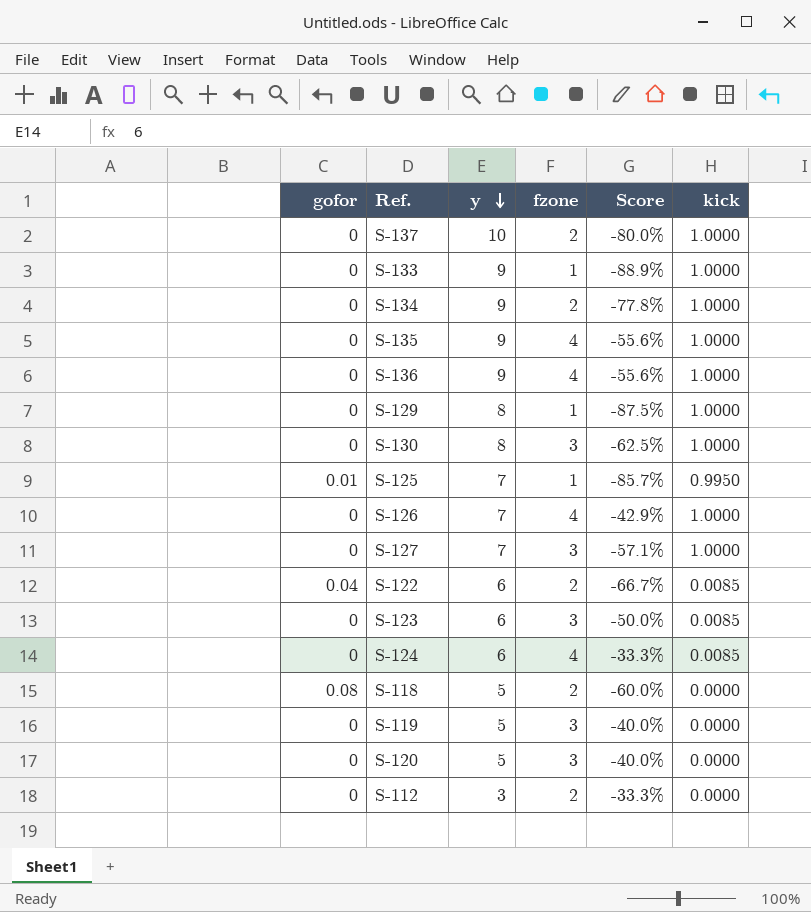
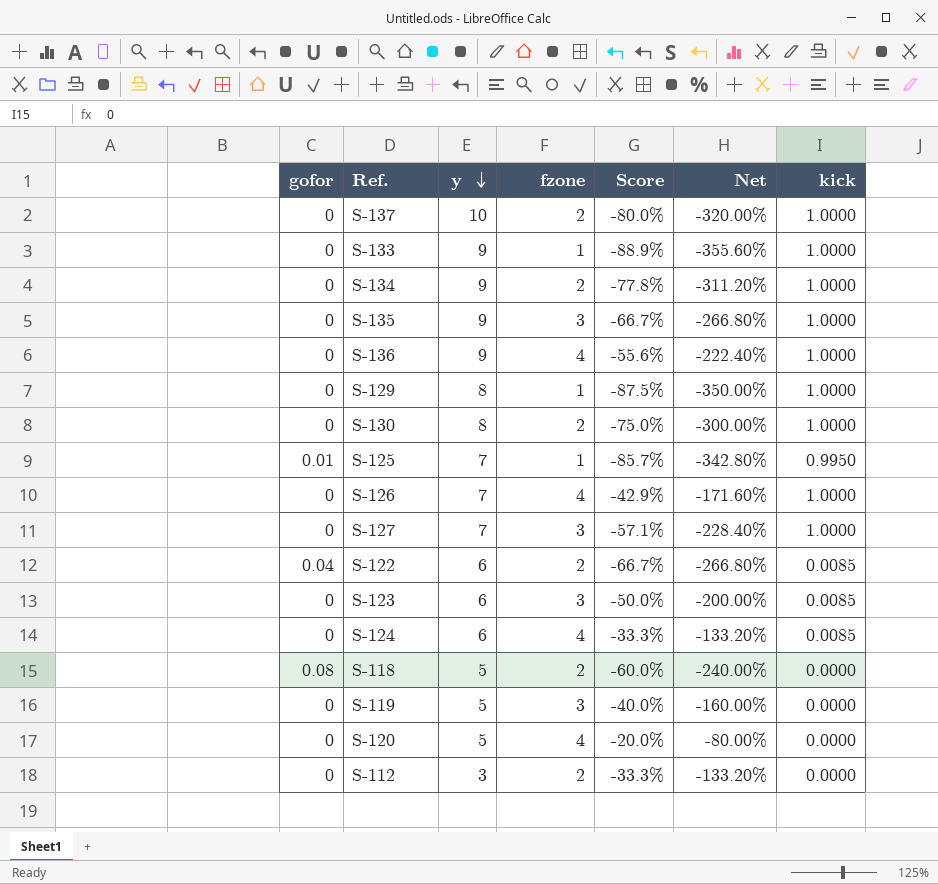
column Net | formula: none -> [Score] * 4
S-135 | fzone: 4 -> 3
S-135 | Score: -55.6% -> -66.7%
S-130 | fzone: 3 -> 2
S-130 | Score: -62.5% -> -75.0%
S-120 | fzone: 3 -> 4
S-120 | Score: -40.0% -> -20.0%

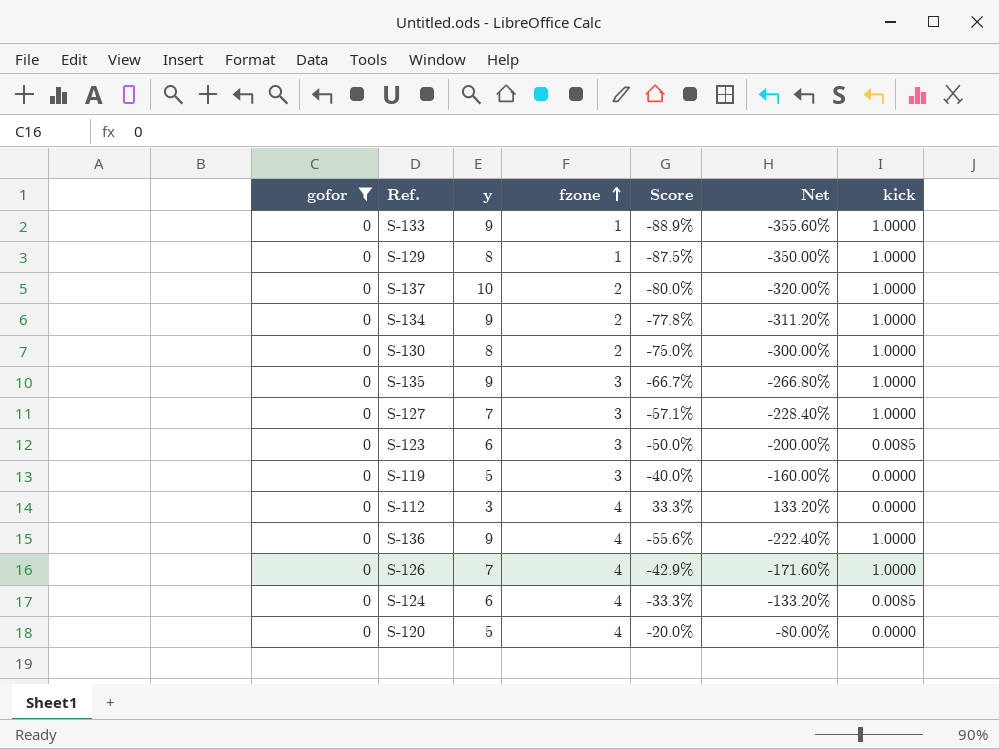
filter: none -> gofor = 0
row order: y descending -> fzone ascending
S-112 | fzone: 2 -> 4
S-112 | Score: -33.3% -> 33.3%
S-112 | Net: -133.20% -> 133.20%

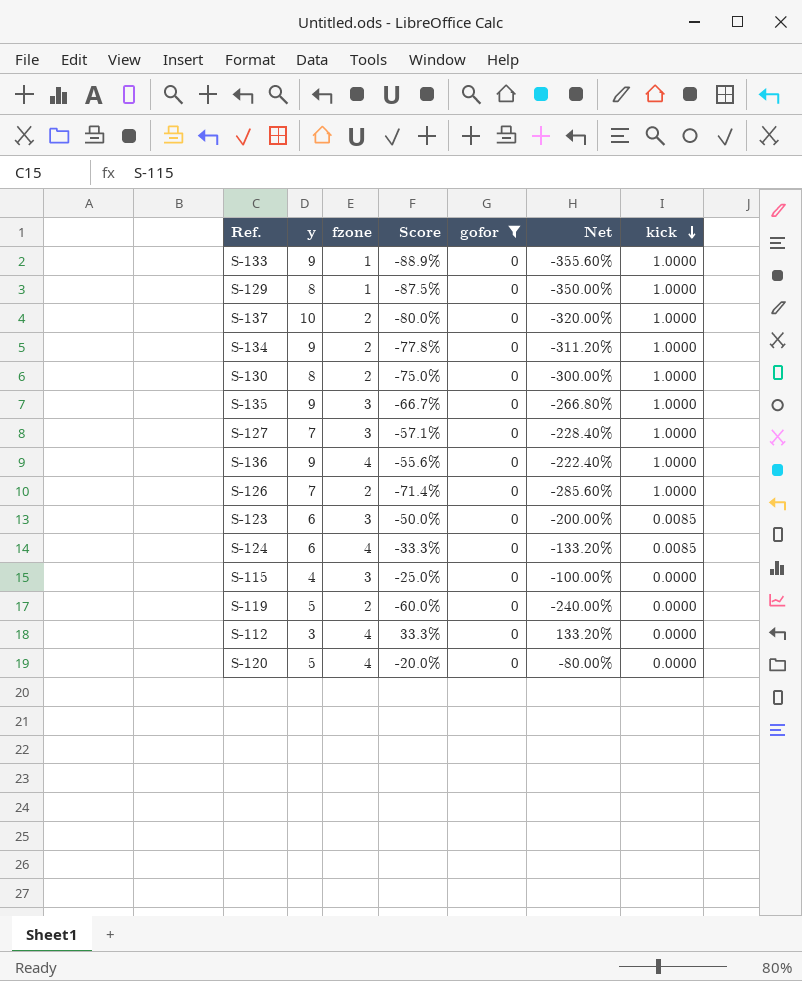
row order: fzone ascending -> kick descending
column gofor | position: 1 -> 5
S-126 | fzone: 4 -> 2
S-126 | Score: -42.9% -> -71.4%
S-126 | Net: -171.60% -> -285.60%
row S-115: none -> 4 | 3 | -25.0% | 0 | -100.00% | 0.0000
S-119 | fzone: 3 -> 2
S-119 | Score: -40.0% -> -60.0%
S-119 | Net: -160.00% -> -240.00%

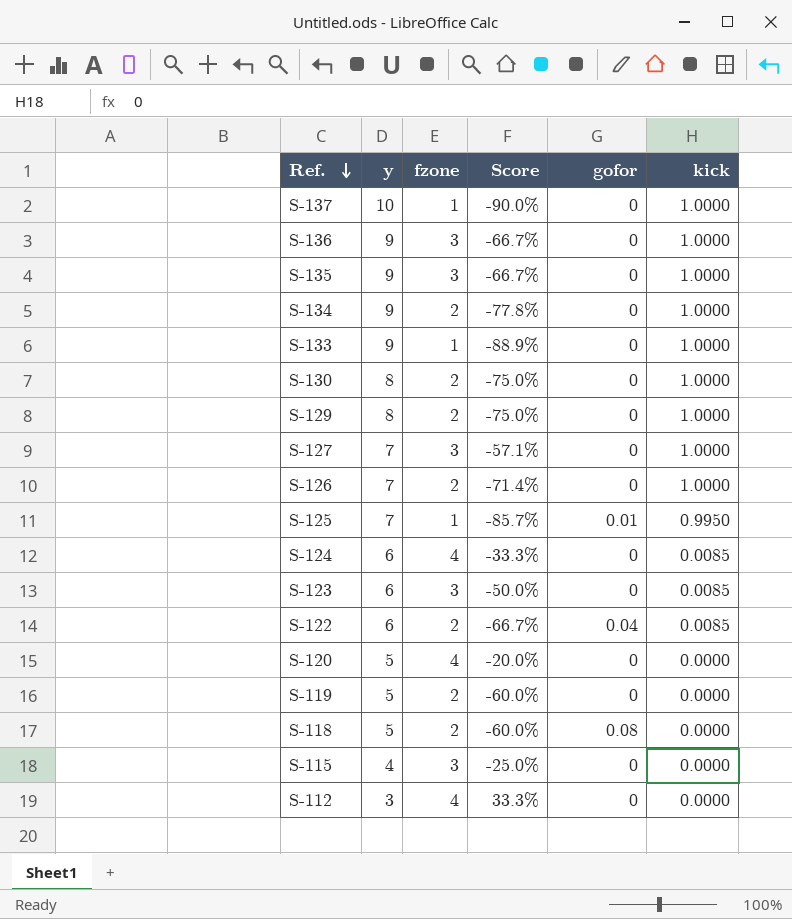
filter: gofor = 0 -> none
row order: kick descending -> Ref. descending
column Net | formula: [Score] * 4 -> none
S-137 | fzone: 2 -> 1
S-137 | Score: -80.0% -> -90.0%
S-136 | fzone: 4 -> 3
S-136 | Score: -55.6% -> -66.7%
S-129 | fzone: 1 -> 2
S-129 | Score: -87.5% -> -75.0%

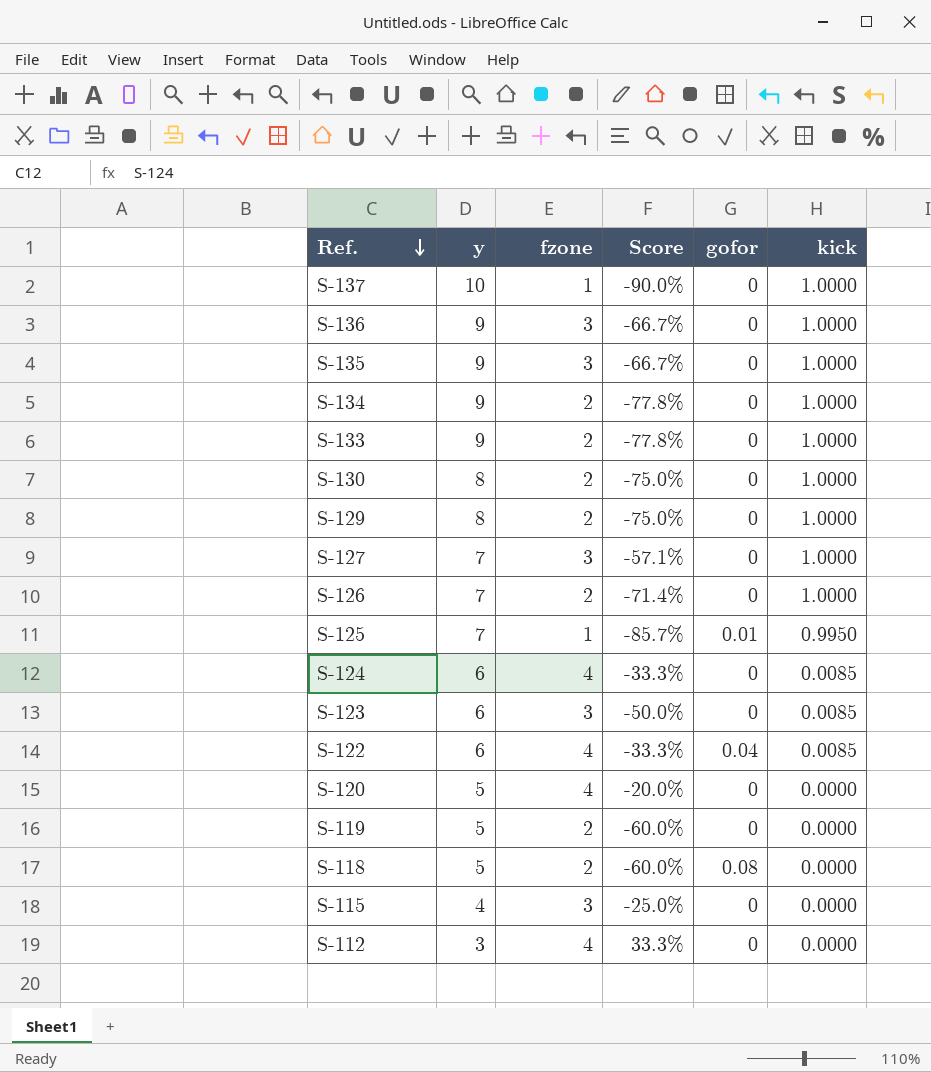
S-133 | fzone: 1 -> 2
S-133 | Score: -88.9% -> -77.8%
S-122 | fzone: 2 -> 4
S-122 | Score: -66.7% -> -33.3%

